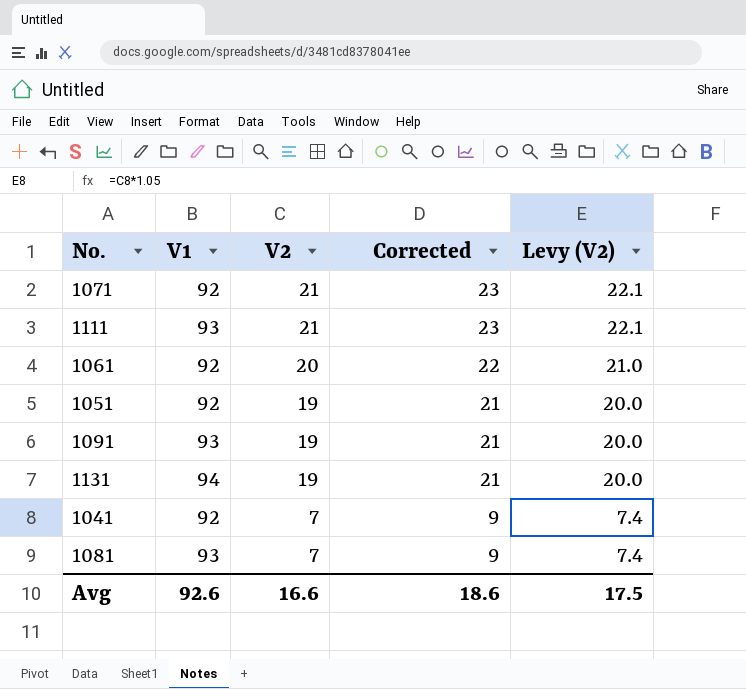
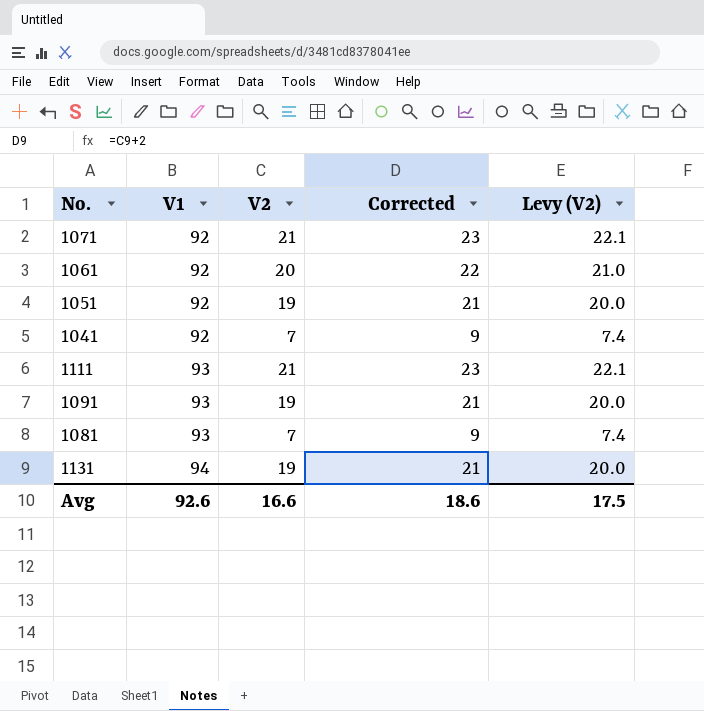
row order: V2 descending -> V1 ascending

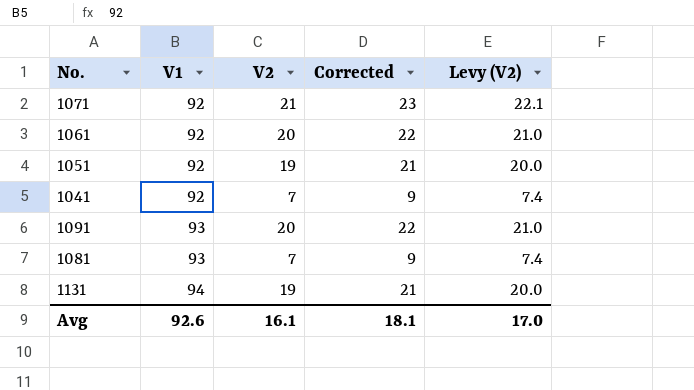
row 1111: 93 | 21 | 23 | 22.1 -> none
1091 | V2: 19 -> 20
1091 | Corrected: 21 -> 22
1091 | Levy (V2): 20.0 -> 21.0
Avg | V2: 16.6 -> 16.1
Avg | Corrected: 18.6 -> 18.1
Avg | Levy (V2): 17.5 -> 17.0

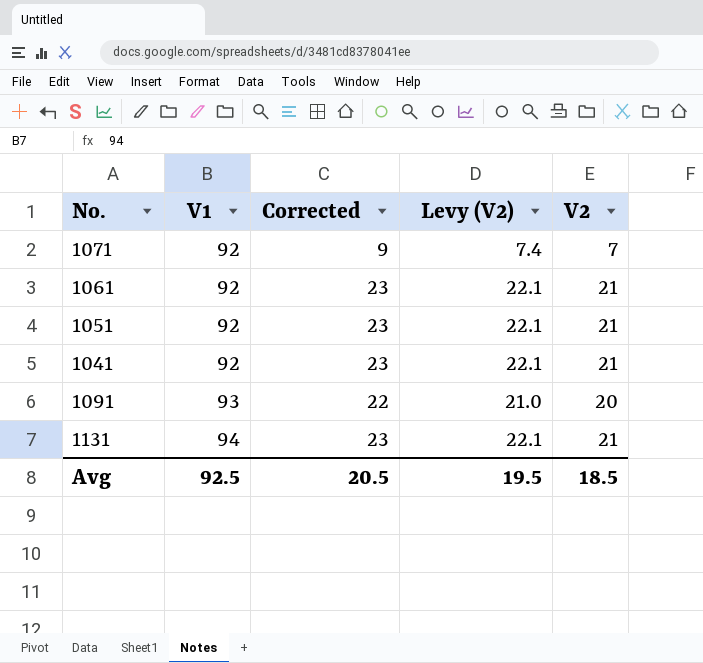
column V2 | position: 3 -> 5
row 1081: 93 | 7 | 9 | 7.4 -> none
1071 | Corrected: 23 -> 9
1071 | Levy (V2): 22.1 -> 7.4
1071 | V2: 21 -> 7
1061 | Corrected: 22 -> 23
1061 | Levy (V2): 21.0 -> 22.1
1061 | V2: 20 -> 21
1051 | Corrected: 21 -> 23
1051 | Levy (V2): 20.0 -> 22.1
1051 | V2: 19 -> 21
1041 | Corrected: 9 -> 23
1041 | Levy (V2): 7.4 -> 22.1
1041 | V2: 7 -> 21
1131 | Corrected: 21 -> 23
1131 | Levy (V2): 20.0 -> 22.1
1131 | V2: 19 -> 21
Avg | V1: 92.6 -> 92.5
Avg | Corrected: 18.1 -> 20.5
Avg | Levy (V2): 17.0 -> 19.5
Avg | V2: 16.1 -> 18.5

